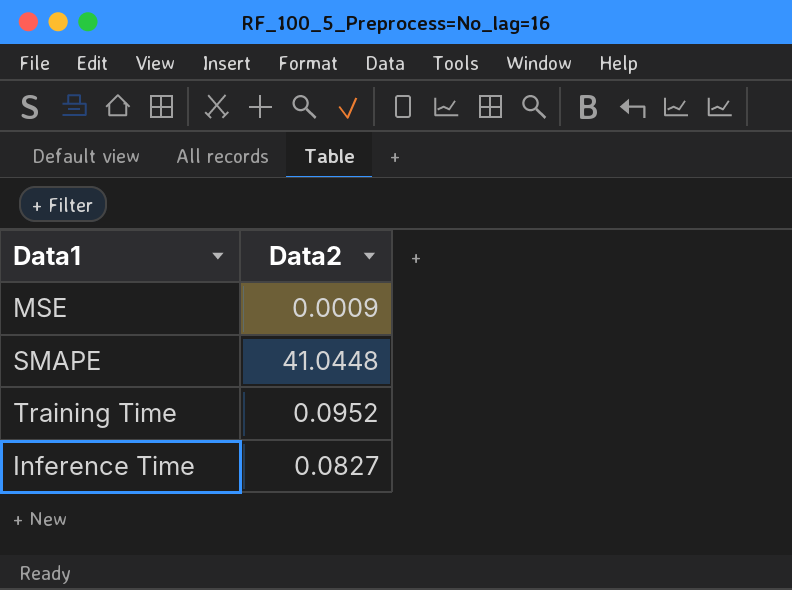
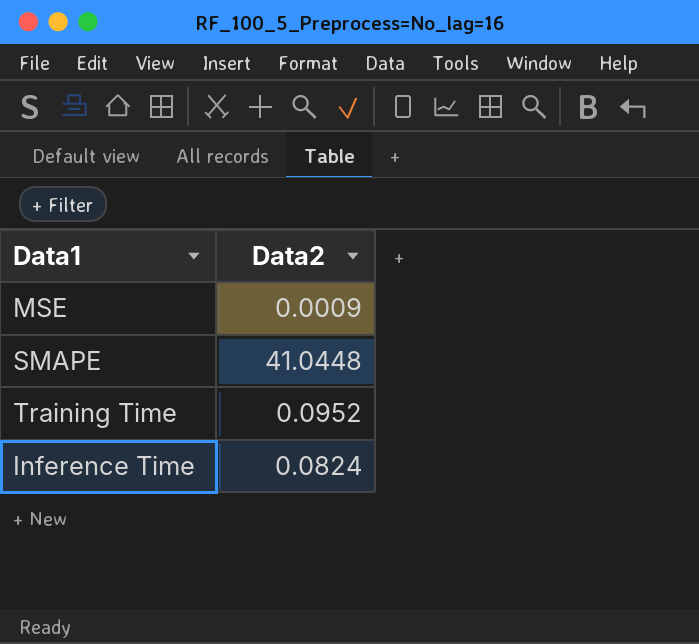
Inference Time | Data2: 0.0827 -> 0.0824

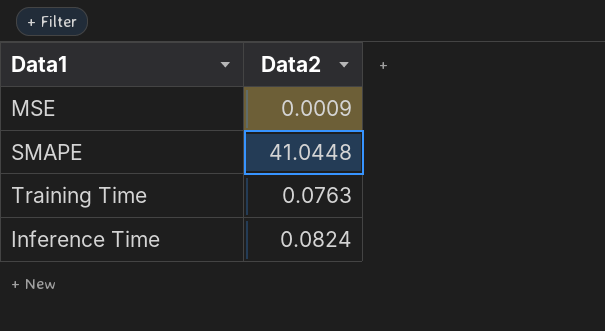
Training Time | Data2: 0.0952 -> 0.0763

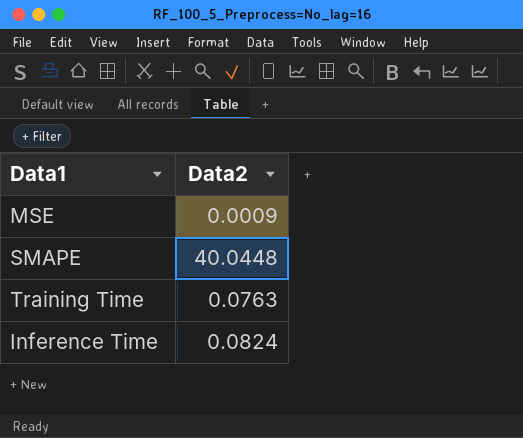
SMAPE | Data2: 41.0448 -> 40.0448

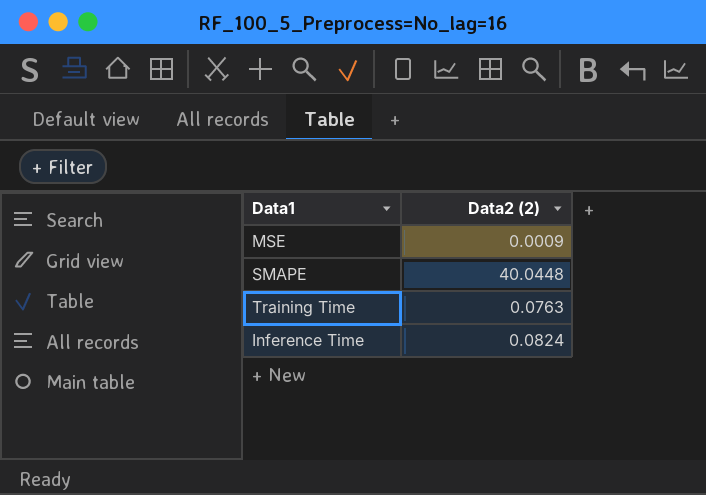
column name: Data2 -> Data2 (2)

